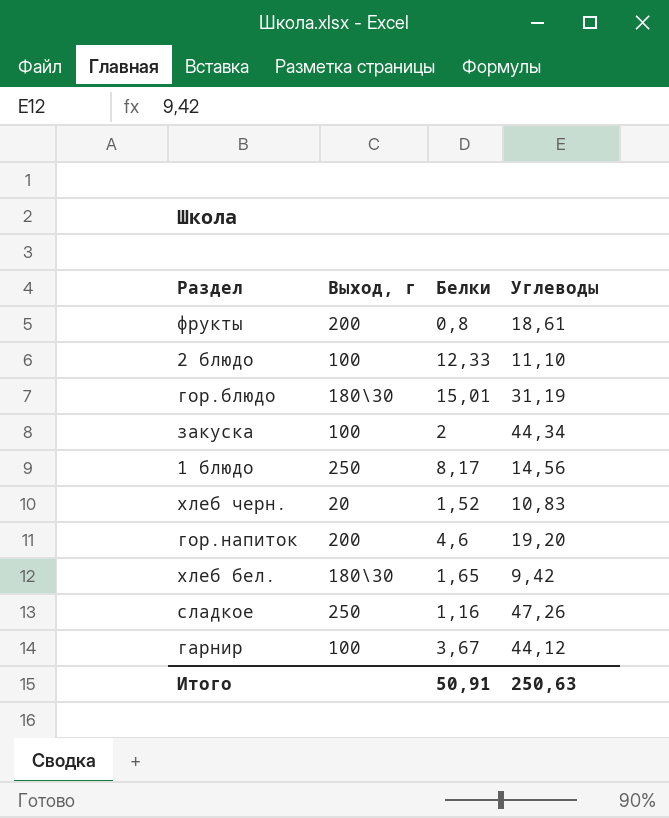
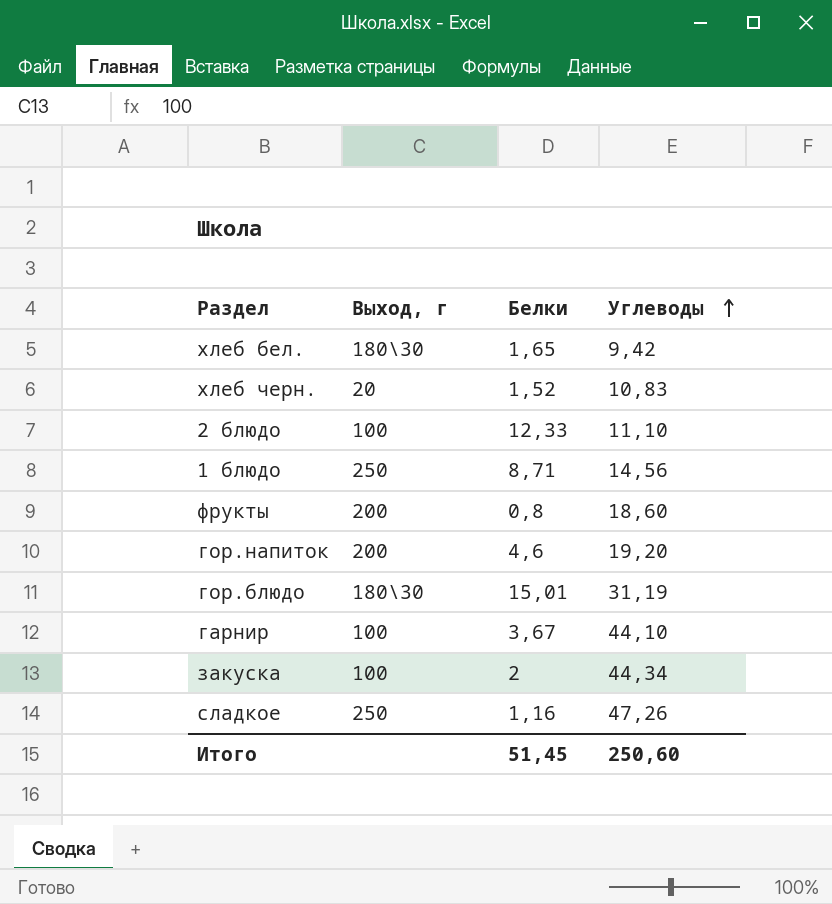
row order: none -> Углеводы ascending
1 блюдо | Белки: 8,17 -> 8,71
фрукты | Углеводы: 18,61 -> 18,60
гарнир | Углеводы: 44,12 -> 44,10
Итого | Белки: 50,91 -> 51,45
Итого | Углеводы: 250,63 -> 250,60

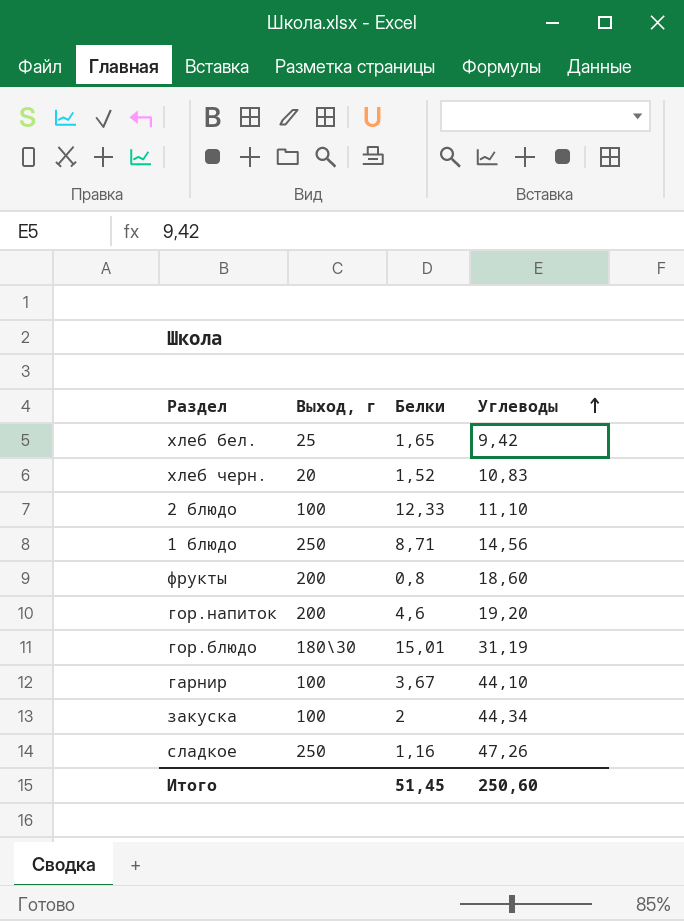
хлеб бел. | Выход, г: 180\30 -> 25

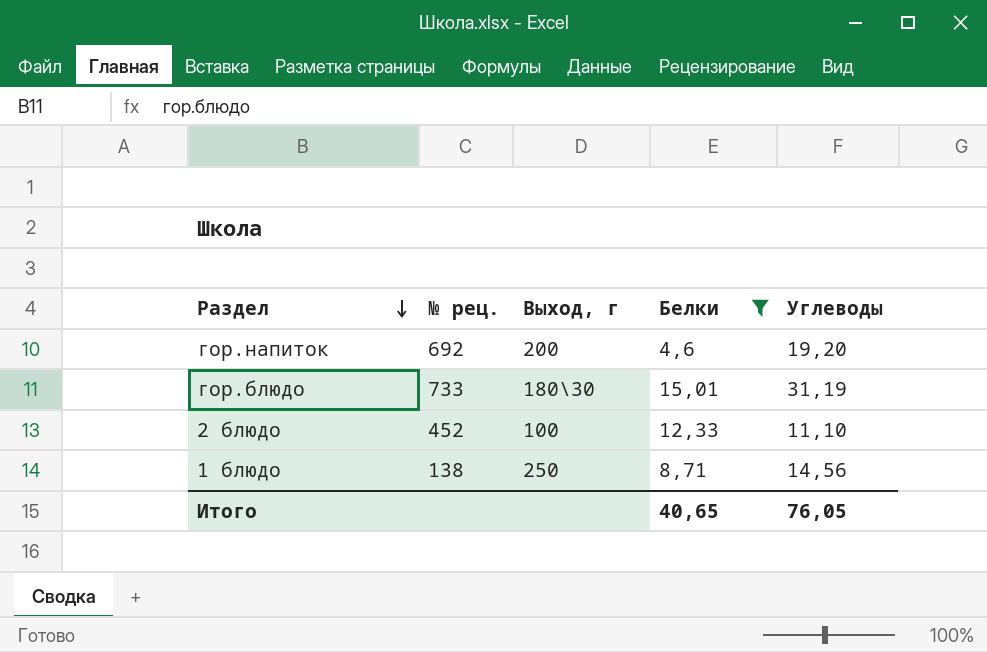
filter: none -> Белки >= 4,6
row order: Углеводы ascending -> Раздел descending
column № рец. | position: none -> 2
Итого | Белки: 51,45 -> 40,65
Итого | Углеводы: 250,60 -> 76,05

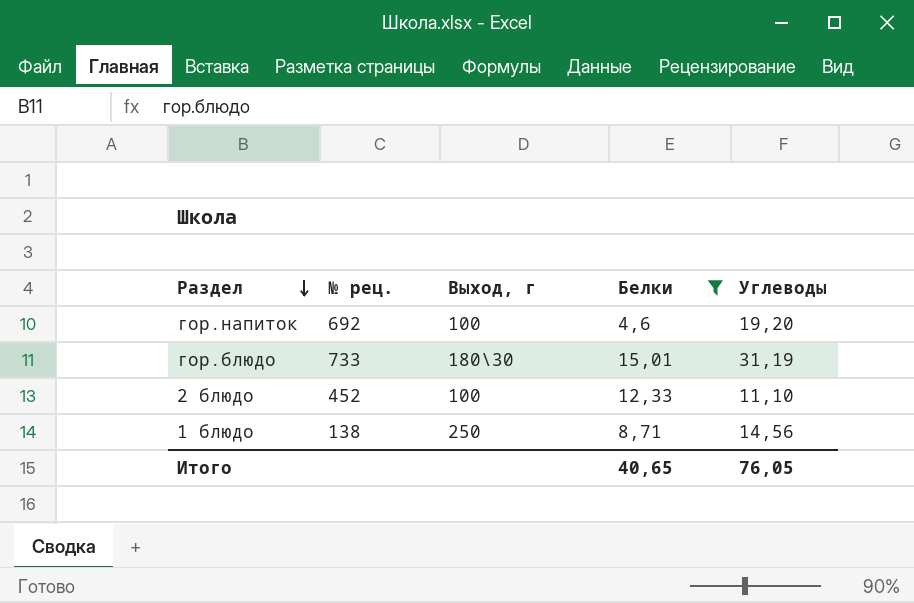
гор.напиток | Выход, г: 200 -> 100

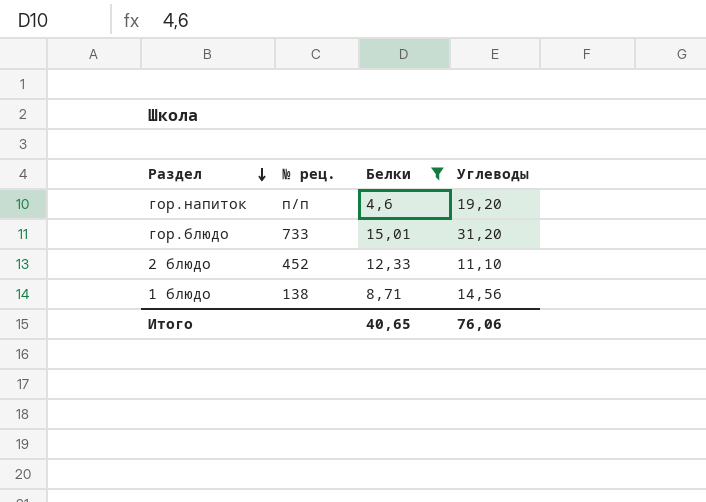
column Выход, г | position: 3 -> none
гор.напиток | № рец.: 692 -> п/п
гор.блюдо | Углеводы: 31,19 -> 31,20
Итого | Углеводы: 76,05 -> 76,06

